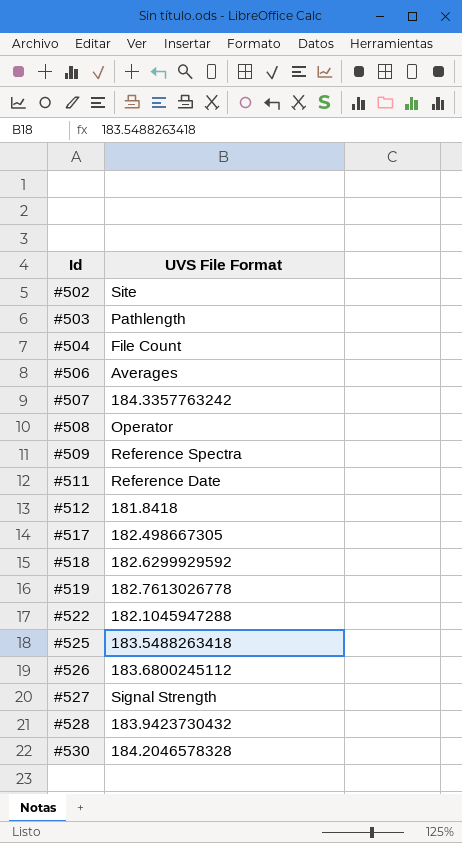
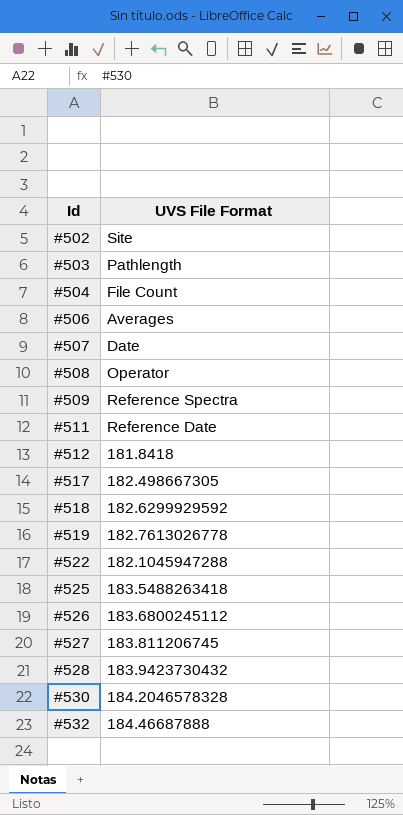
#507 | UVS File Format: 184.3357763242 -> Date
#527 | UVS File Format: Signal Strength -> 183.811206745
row #532: none -> 184.46687888

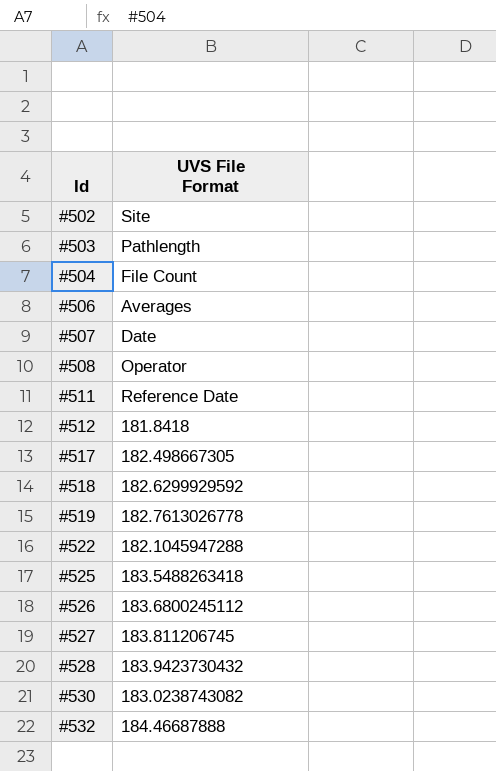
row #509: Reference Spectra -> none
#530 | UVS File Format: 184.2046578328 -> 183.0238743082

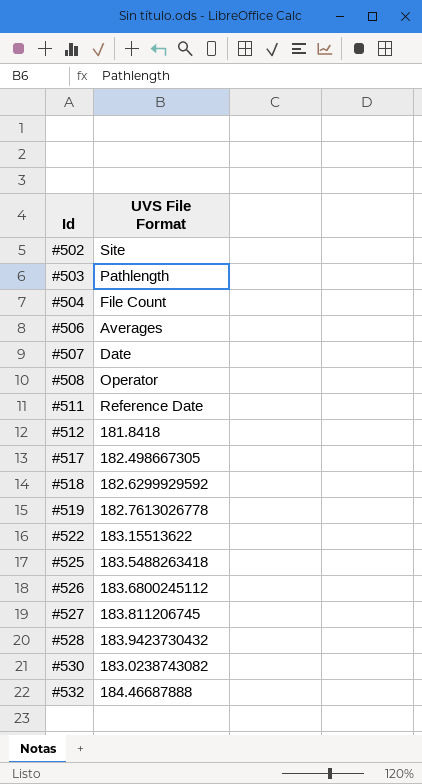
#522 | UVS File Format: 182.1045947288 -> 183.15513622

